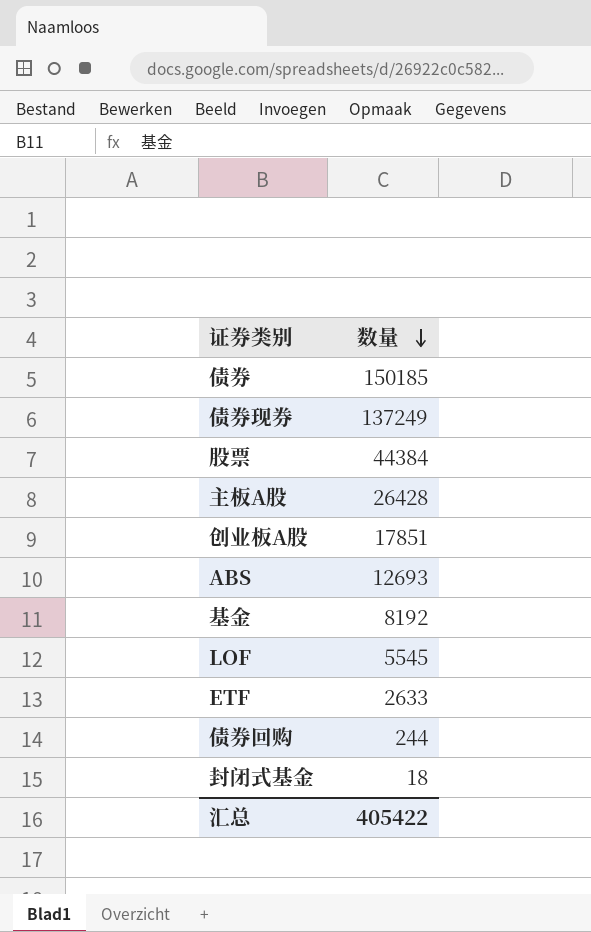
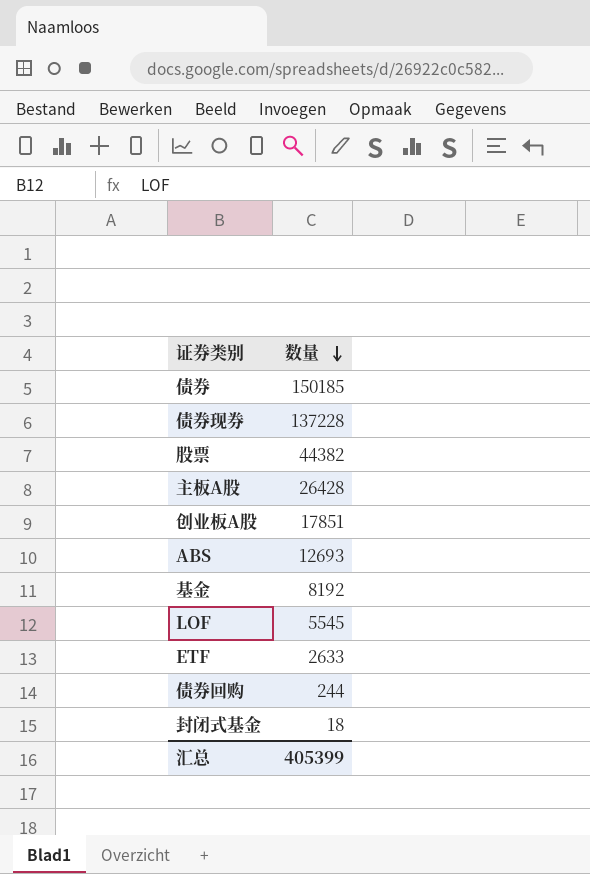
债券现券 | 数量: 137249 -> 137228
股票 | 数量: 44384 -> 44382
汇总 | 数量: 405422 -> 405399

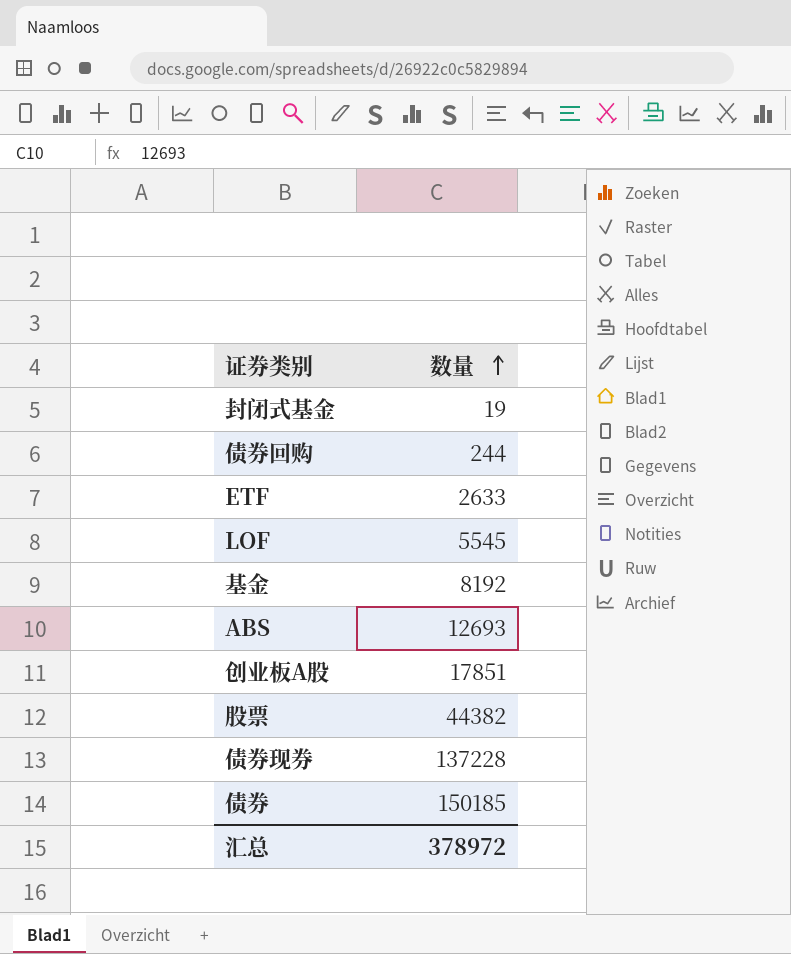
row order: 数量 descending -> 数量 ascending
row 主板A股: 26428 -> none
封闭式基金 | 数量: 18 -> 19
汇总 | 数量: 405399 -> 378972

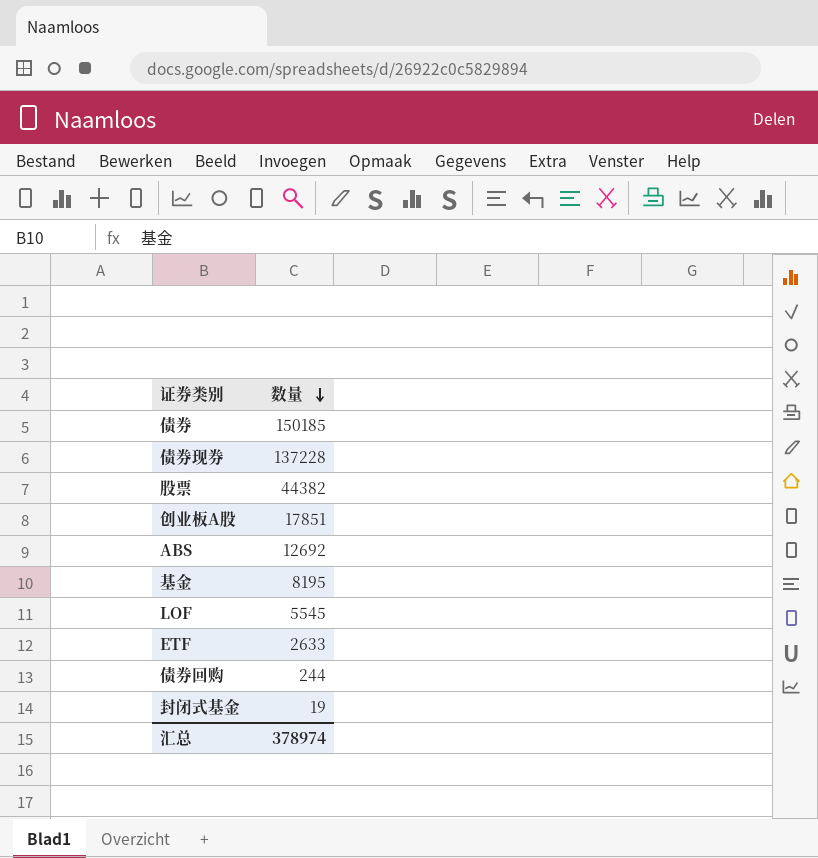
row order: 数量 ascending -> 数量 descending
ABS | 数量: 12693 -> 12692
基金 | 数量: 8192 -> 8195
汇总 | 数量: 378972 -> 378974

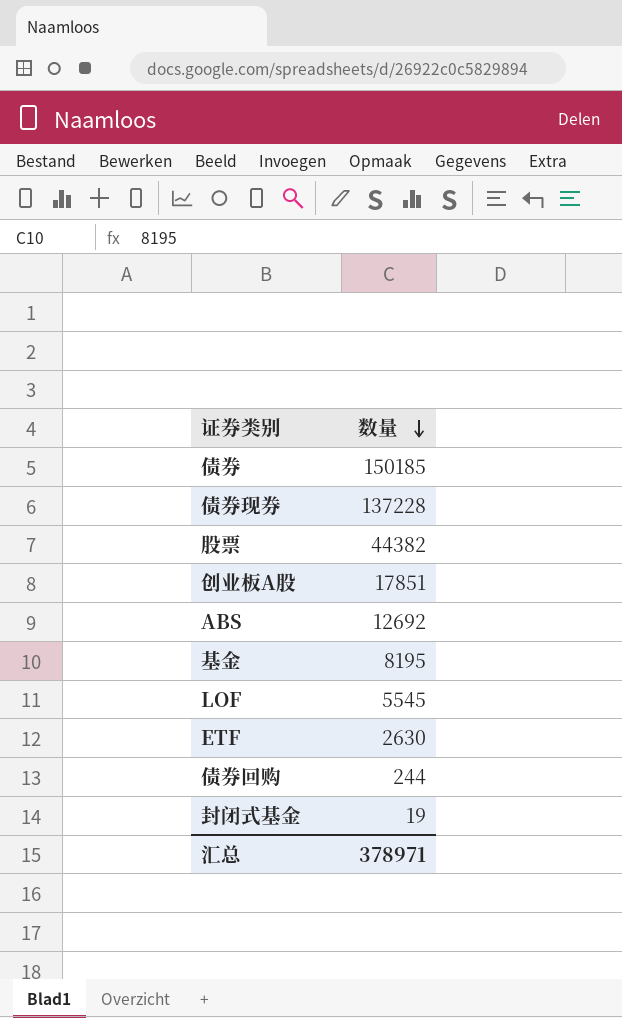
ETF | 数量: 2633 -> 2630
汇总 | 数量: 378974 -> 378971

